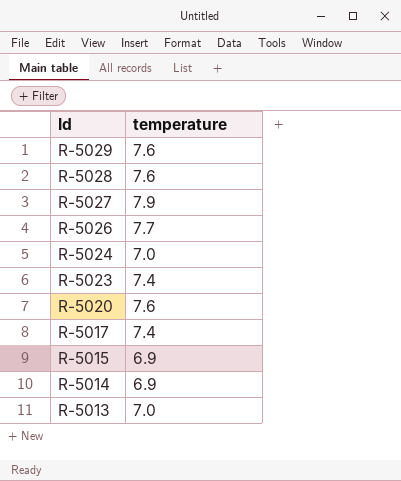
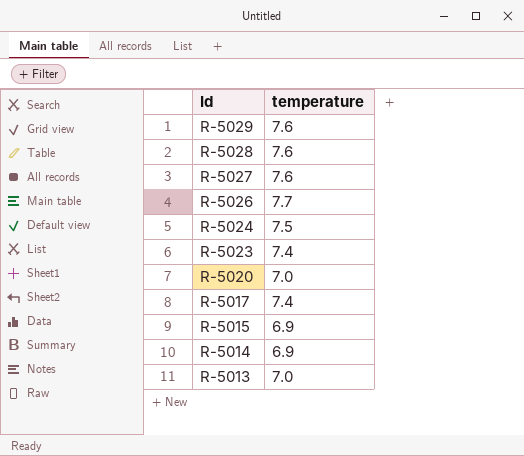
R-5027 | temperature: 7.9 -> 7.6
R-5024 | temperature: 7.0 -> 7.5
R-5020 | temperature: 7.6 -> 7.0

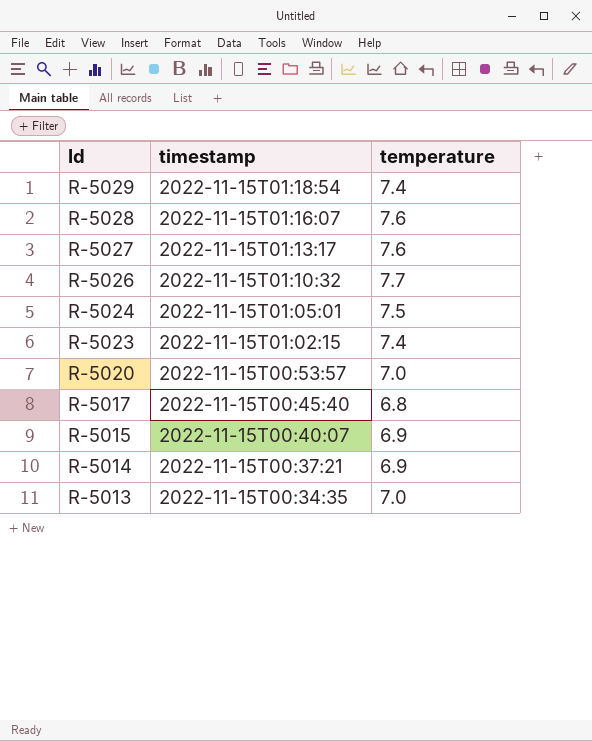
column timestamp | position: none -> 2
R-5029 | temperature: 7.6 -> 7.4
R-5017 | temperature: 7.4 -> 6.8

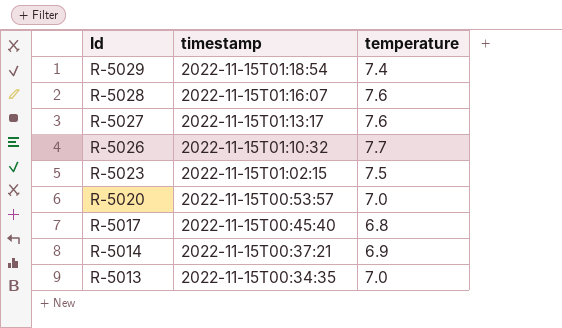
row R-5024: 2022-11-15T01:05:01 | 7.5 -> none
row R-5015: 2022-11-15T00:40:07 | 6.9 -> none
R-5023 | temperature: 7.4 -> 7.5

